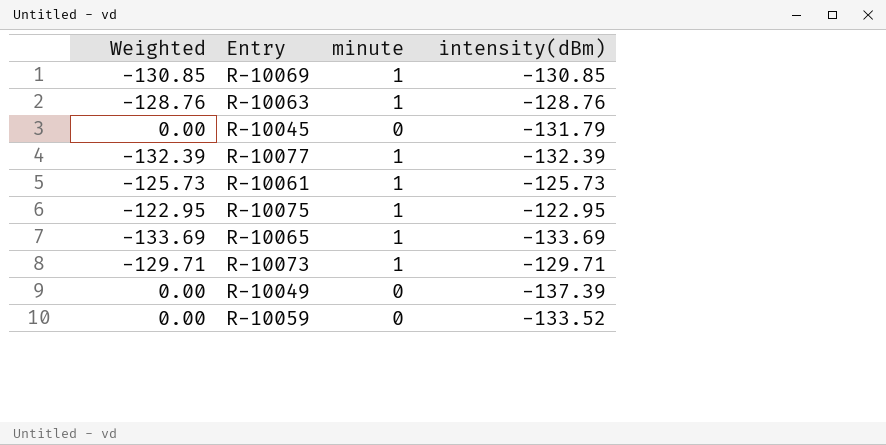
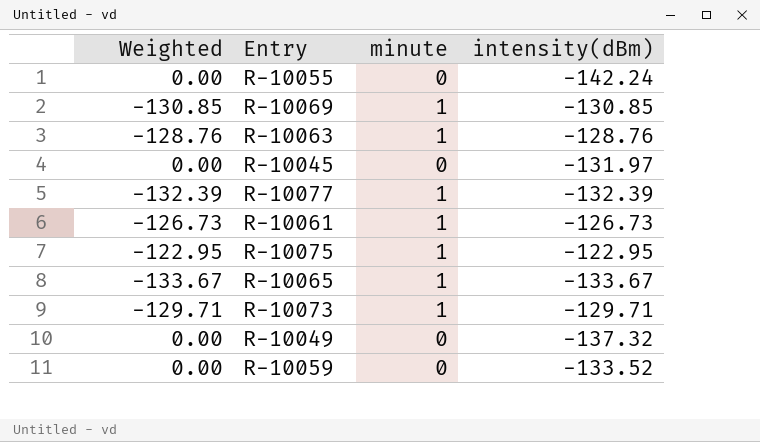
row R-10055: none -> 0.00 | 0 | -142.24
R-10045 | intensity(dBm): -131.79 -> -131.97
R-10061 | Weighted: -125.73 -> -126.73
R-10061 | intensity(dBm): -125.73 -> -126.73
R-10065 | Weighted: -133.69 -> -133.67
R-10065 | intensity(dBm): -133.69 -> -133.67
R-10049 | intensity(dBm): -137.39 -> -137.32

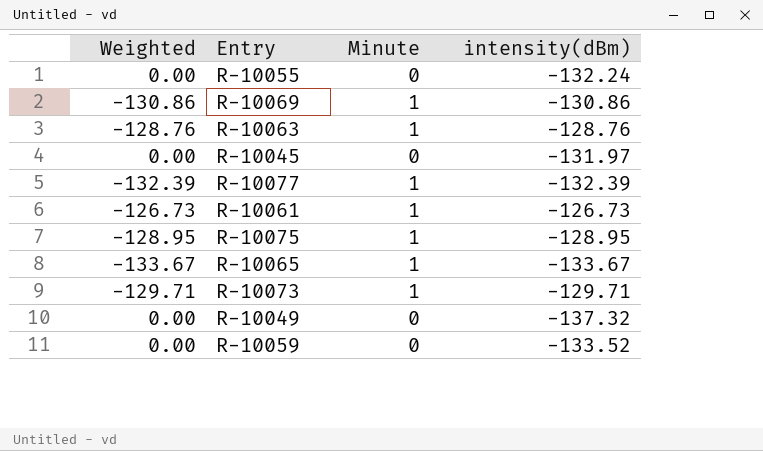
column name: minute -> Minute
R-10055 | intensity(dBm): -142.24 -> -132.24
R-10069 | Weighted: -130.85 -> -130.86
R-10069 | intensity(dBm): -130.85 -> -130.86
R-10075 | Weighted: -122.95 -> -128.95
R-10075 | intensity(dBm): -122.95 -> -128.95

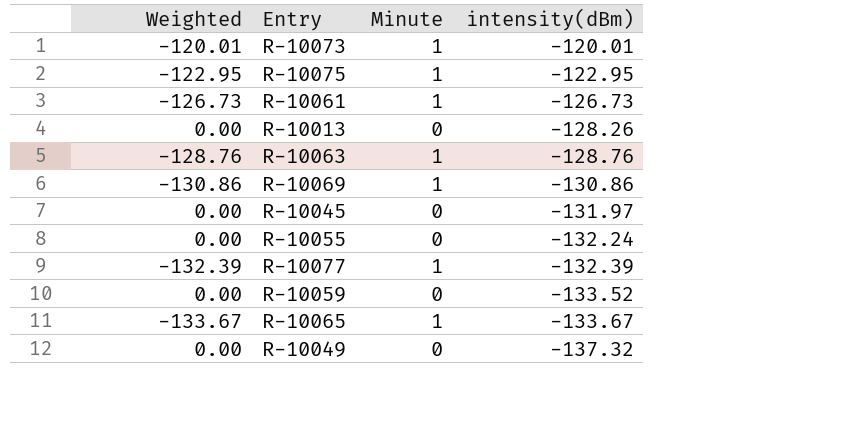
row order: none -> intensity(dBm) descending
R-10073 | Weighted: -129.71 -> -120.01
R-10073 | intensity(dBm): -129.71 -> -120.01
R-10075 | Weighted: -128.95 -> -122.95
R-10075 | intensity(dBm): -128.95 -> -122.95
row R-10013: none -> 0.00 | 0 | -128.26

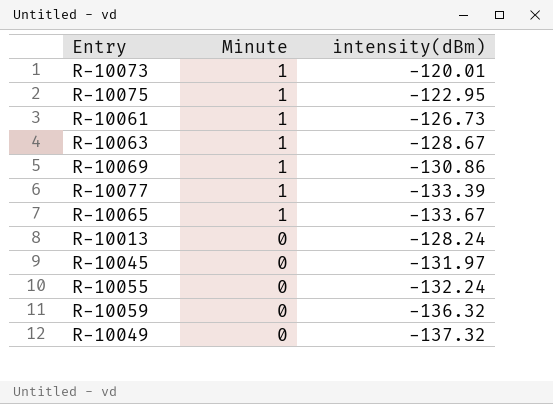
row order: intensity(dBm) descending -> Minute descending
column Weighted | formula: [Minute] * [intensity(dBm)] -> none
R-10063 | intensity(dBm): -128.76 -> -128.67
R-10077 | intensity(dBm): -132.39 -> -133.39
R-10013 | intensity(dBm): -128.26 -> -128.24
R-10059 | intensity(dBm): -133.52 -> -136.32

